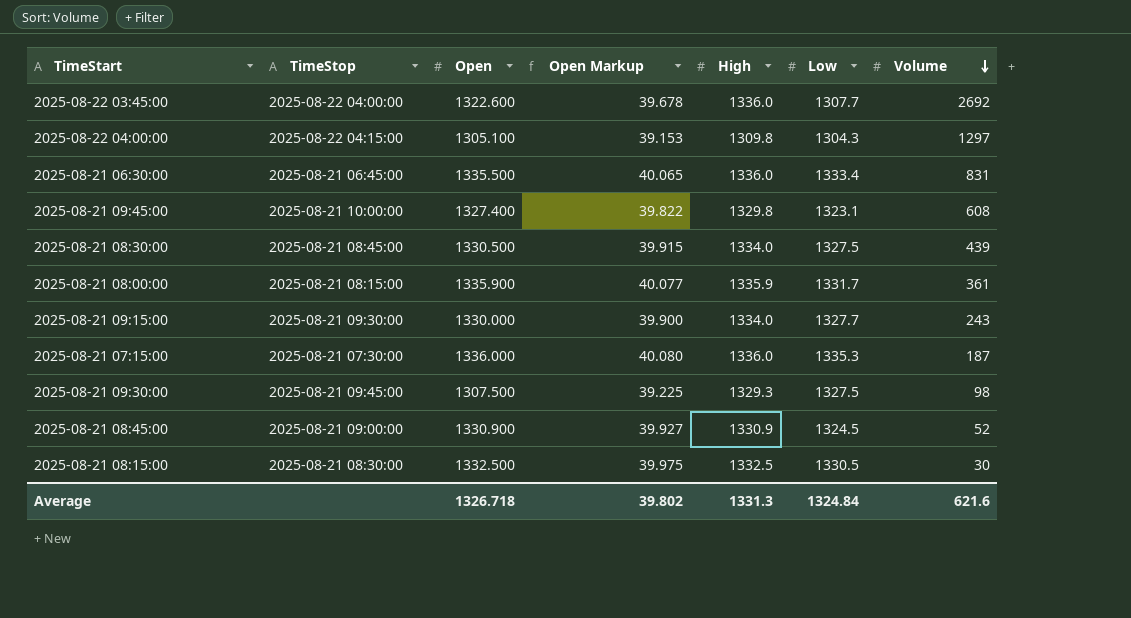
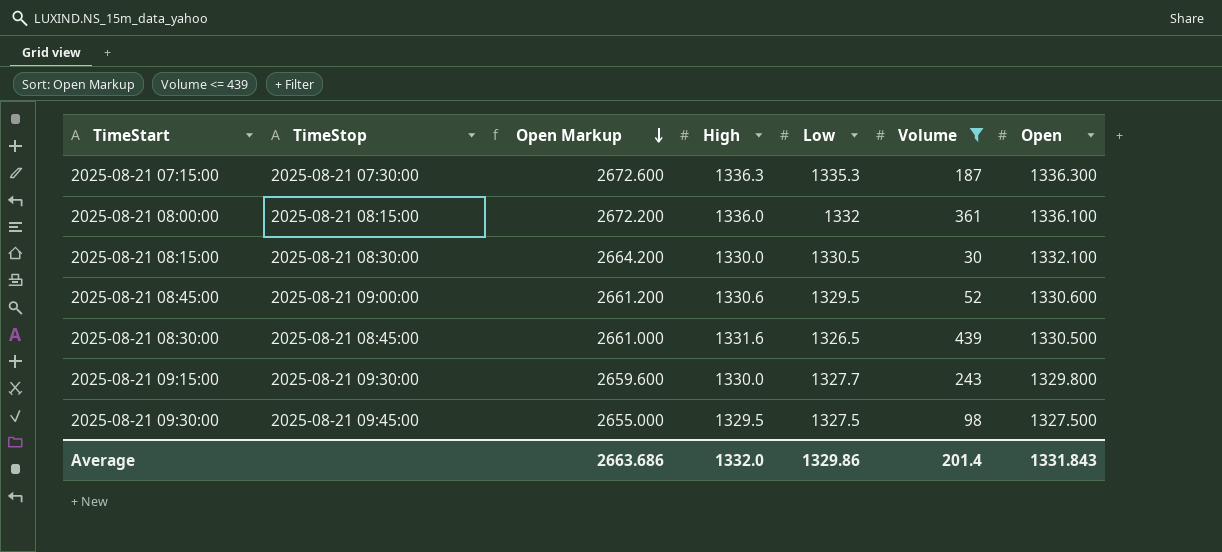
filter: none -> Volume <= 439
row order: Volume descending -> Open Markup descending
column Open Markup | formula: [Open] * 0.03 -> [Open] * 2
column Open | position: 3 -> 7
2025-08-21 07:15:00 | High: 1336.0 -> 1336.3
2025-08-21 07:15:00 | Open: 1336.000 -> 1336.300
2025-08-21 08:00:00 | High: 1335.9 -> 1336.0
2025-08-21 08:00:00 | Low: 1331.7 -> 1332
2025-08-21 08:00:00 | Open: 1335.900 -> 1336.100
2025-08-21 08:15:00 | High: 1332.5 -> 1330.0
2025-08-21 08:15:00 | Open: 1332.500 -> 1332.100
2025-08-21 08:45:00 | High: 1330.9 -> 1330.6
2025-08-21 08:45:00 | Low: 1324.5 -> 1329.5
2025-08-21 08:45:00 | Open: 1330.900 -> 1330.600
2025-08-21 08:30:00 | High: 1334.0 -> 1331.6
2025-08-21 08:30:00 | Low: 1327.5 -> 1326.5
2025-08-21 09:15:00 | High: 1334.0 -> 1330.0
2025-08-21 09:15:00 | Open: 1330.000 -> 1329.800
2025-08-21 09:30:00 | High: 1329.3 -> 1329.5
2025-08-21 09:30:00 | Open: 1307.500 -> 1327.500
Average | Open Markup: 39.802 -> 2663.686
Average | High: 1331.3 -> 1332.0
Average | Low: 1324.84 -> 1329.86
Average | Volume: 621.6 -> 201.4
Average | Open: 1326.718 -> 1331.843

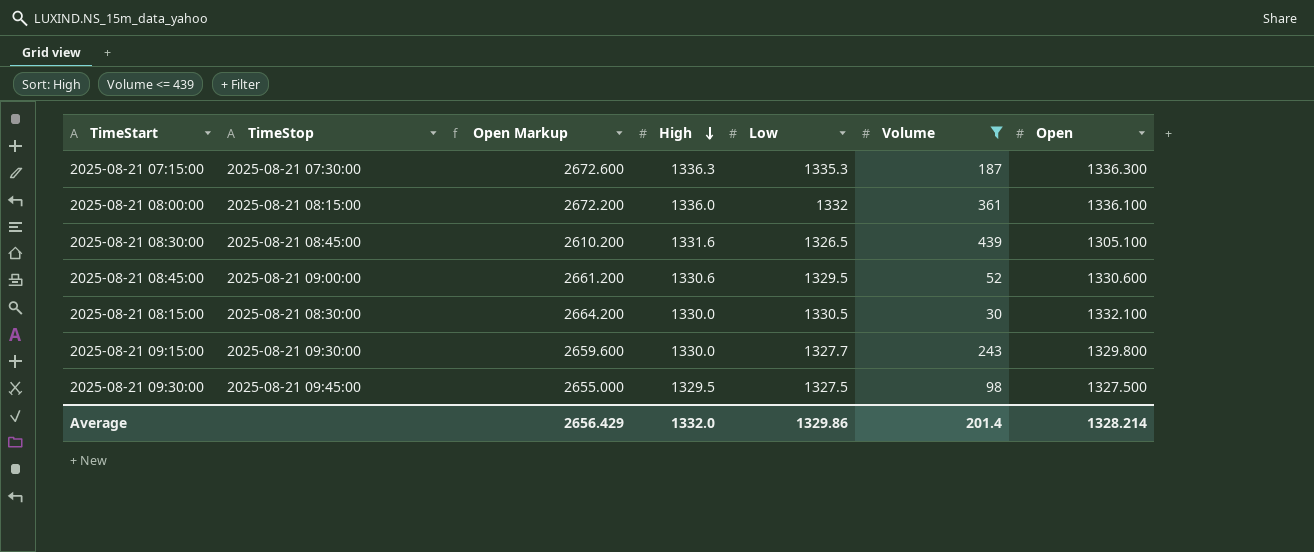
row order: Open Markup descending -> High descending
2025-08-21 08:30:00 | Open Markup: 2661.000 -> 2610.200
2025-08-21 08:30:00 | Open: 1330.500 -> 1305.100
Average | Open Markup: 2663.686 -> 2656.429
Average | Open: 1331.843 -> 1328.214

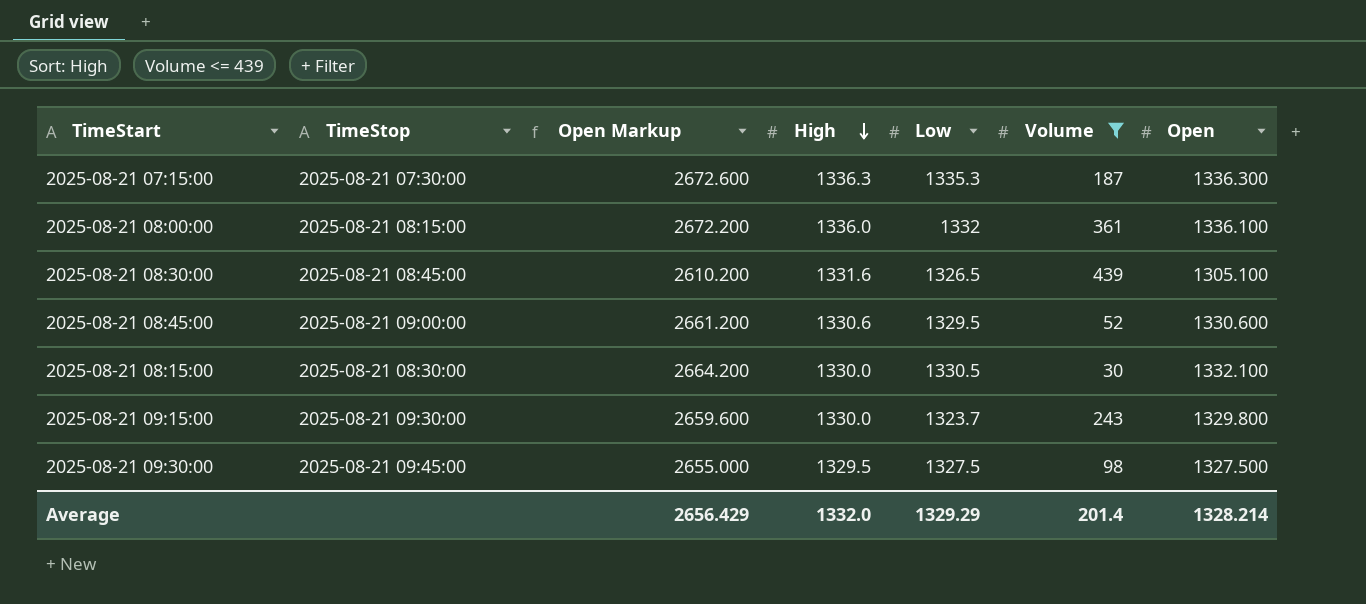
2025-08-21 09:15:00 | Low: 1327.7 -> 1323.7
Average | Low: 1329.86 -> 1329.29

